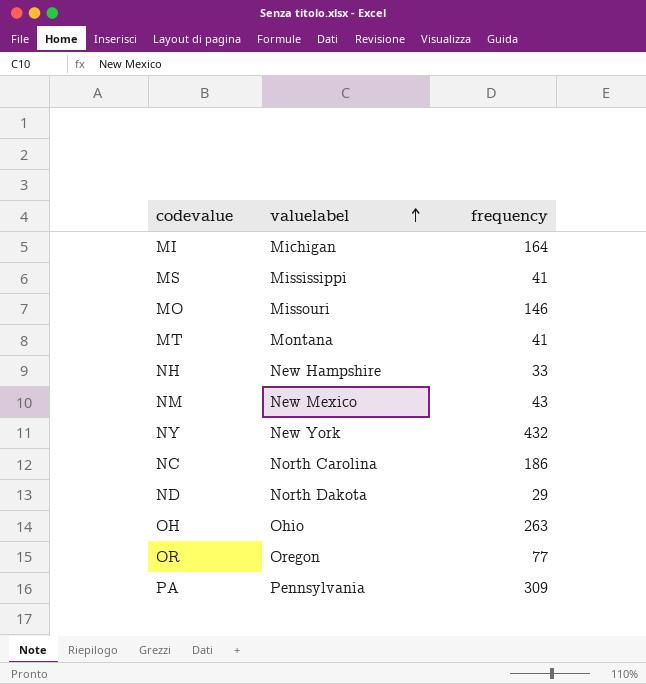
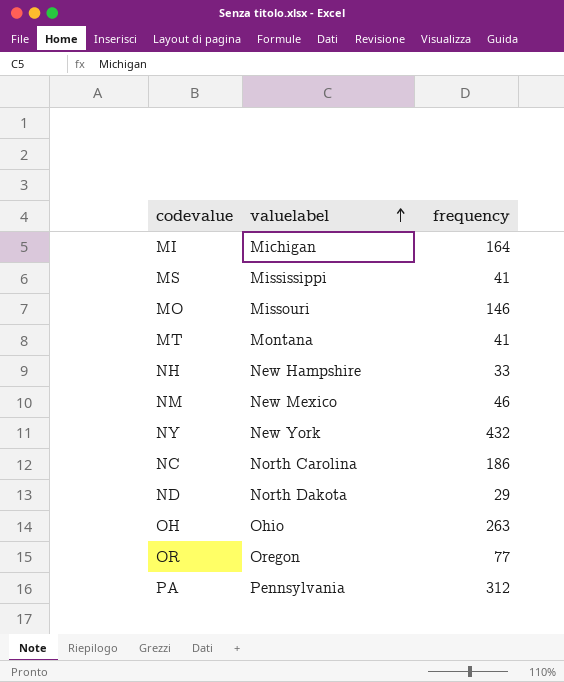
NM | frequency: 43 -> 46
PA | frequency: 309 -> 312

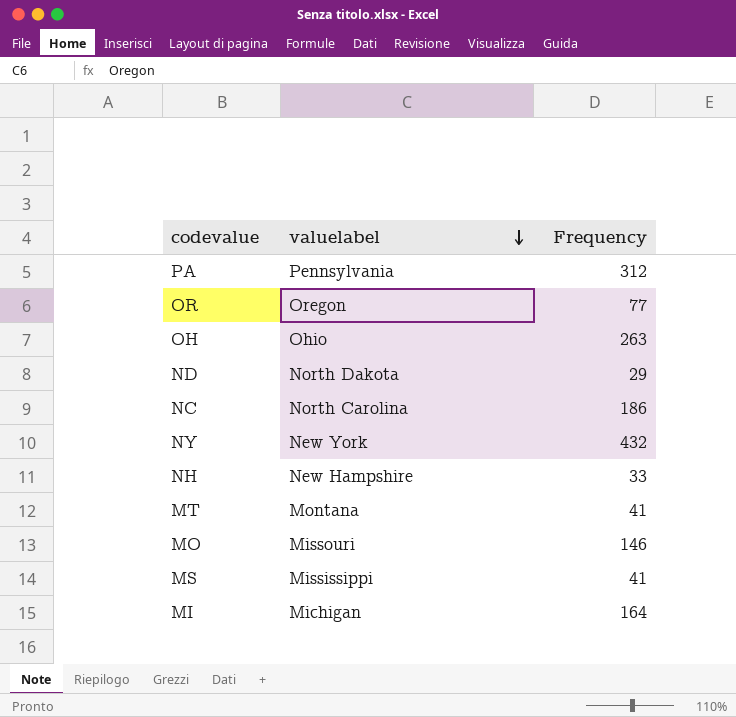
row order: valuelabel ascending -> valuelabel descending
column name: frequency -> Frequency
row NM: New Mexico | 46 -> none

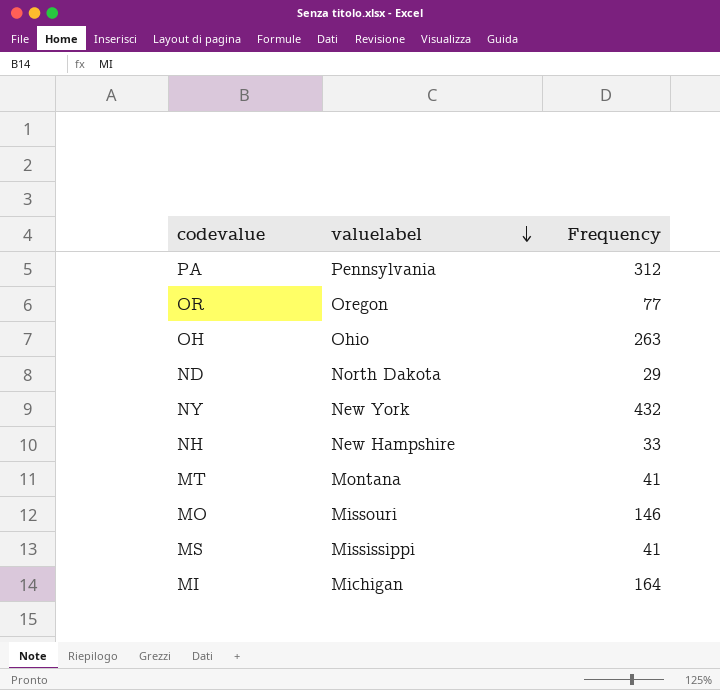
row NC: North Carolina | 186 -> none

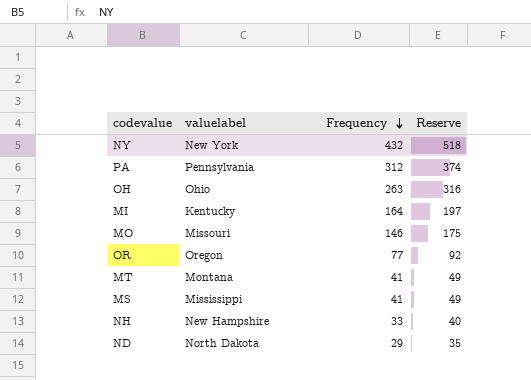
row order: valuelabel descending -> Frequency descending
column Reserve | formula: none -> [Frequency] * 1.2
MI | valuelabel: Michigan -> Kentucky

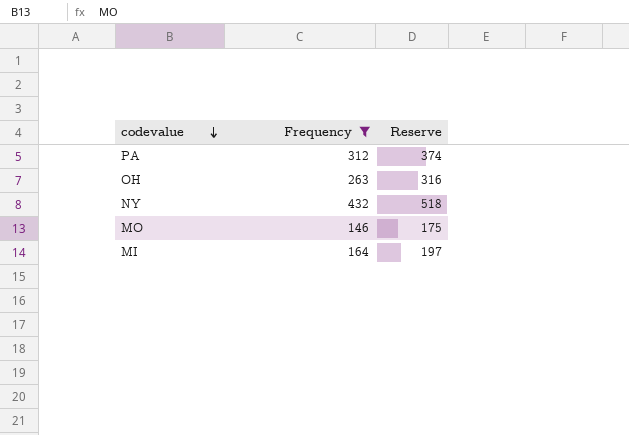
filter: none -> Frequency >= 146
row order: Frequency descending -> codevalue descending
column valuelabel | position: 2 -> none

